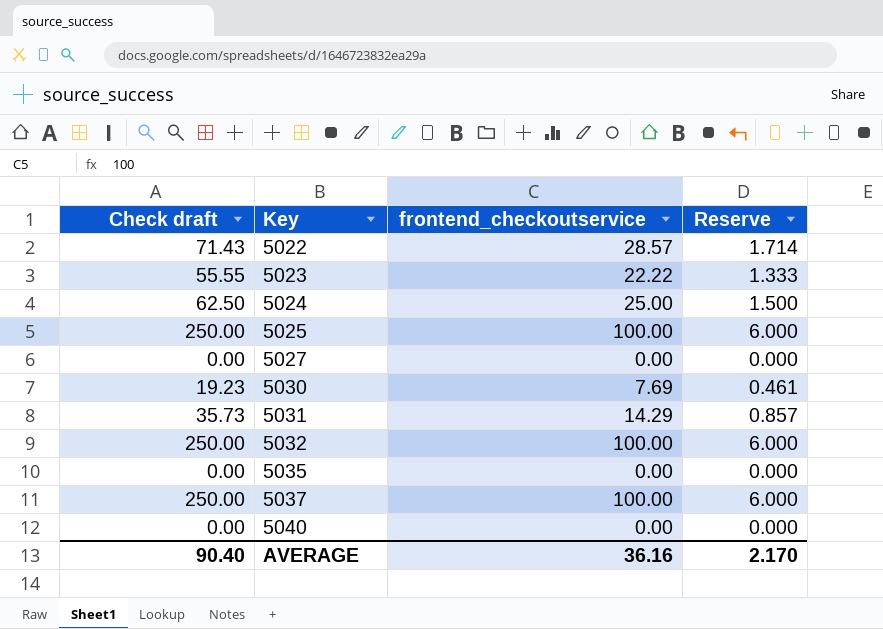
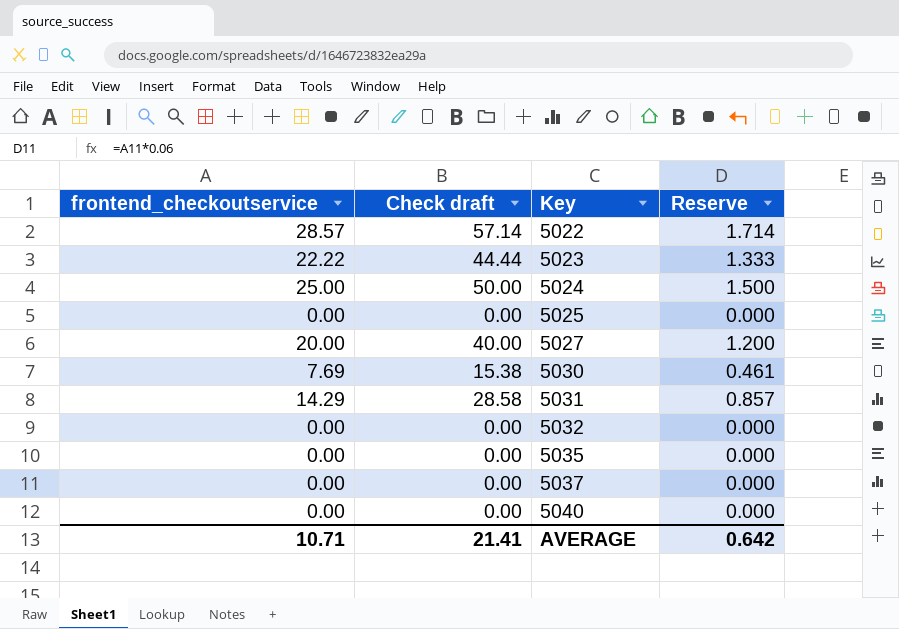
column frontend_checkoutservice | position: 3 -> 1
column Check draft | formula: [frontend_checkoutservice] * 2.5 -> [frontend_checkoutservice] * 2
5025 | frontend_checkoutservice: 100.00 -> 0.00
5025 | Reserve: 6.000 -> 0.000
5027 | frontend_checkoutservice: 0.00 -> 20.00
5027 | Reserve: 0.000 -> 1.200
5032 | frontend_checkoutservice: 100.00 -> 0.00
5032 | Reserve: 6.000 -> 0.000
5037 | frontend_checkoutservice: 100.00 -> 0.00
5037 | Reserve: 6.000 -> 0.000
AVERAGE | frontend_checkoutservice: 36.16 -> 10.71
AVERAGE | Check draft: 90.40 -> 21.41
AVERAGE | Reserve: 2.170 -> 0.642

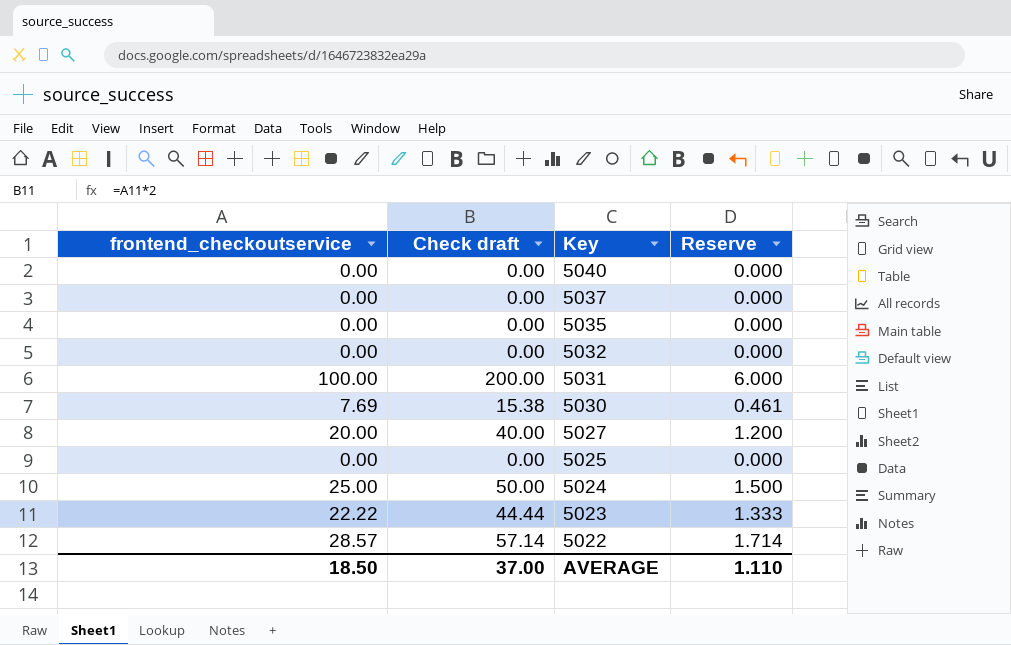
row order: Key ascending -> Key descending
5031 | frontend_checkoutservice: 14.29 -> 100.00
5031 | Check draft: 28.58 -> 200.00
5031 | Reserve: 0.857 -> 6.000
AVERAGE | frontend_checkoutservice: 10.71 -> 18.50
AVERAGE | Check draft: 21.41 -> 37.00
AVERAGE | Reserve: 0.642 -> 1.110

